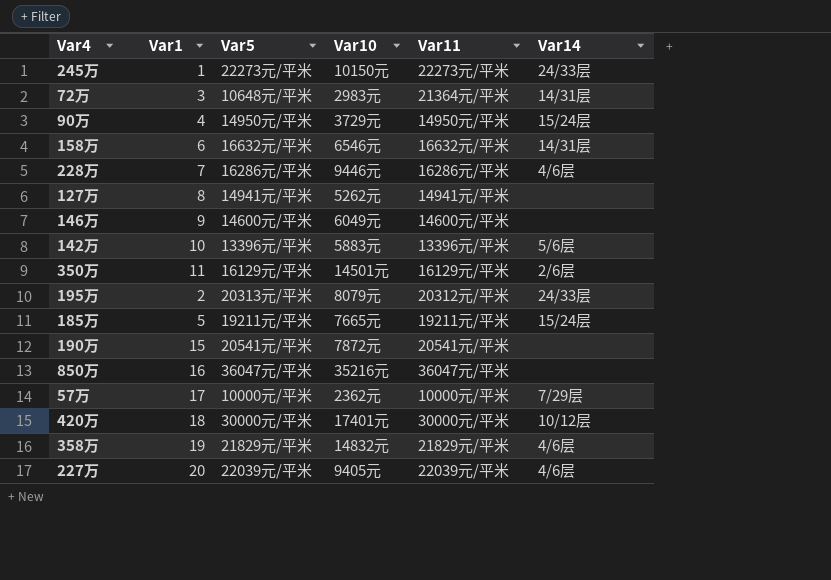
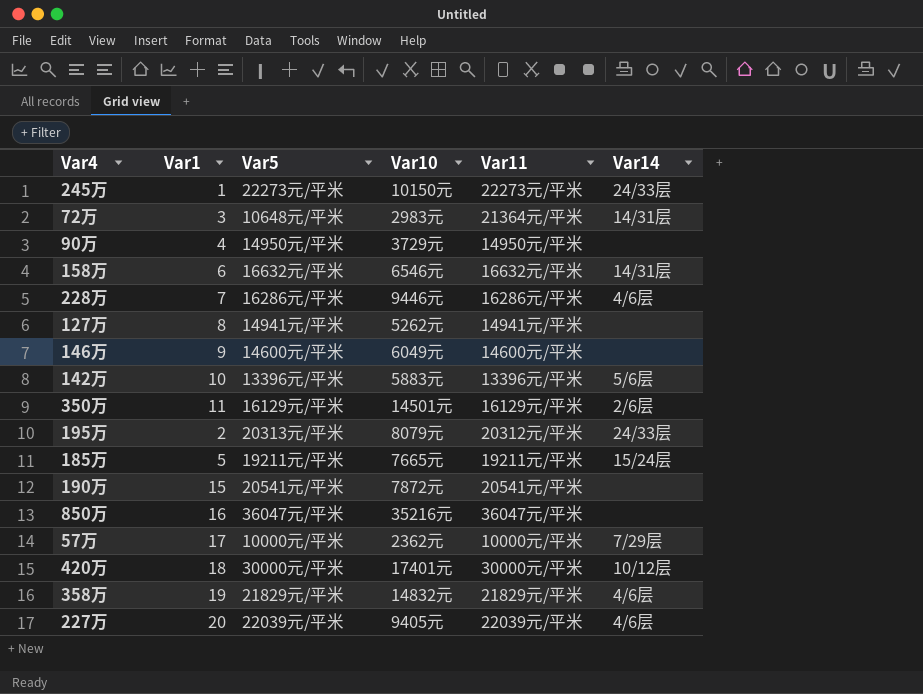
90万 | Var14: 15/24层 -> none

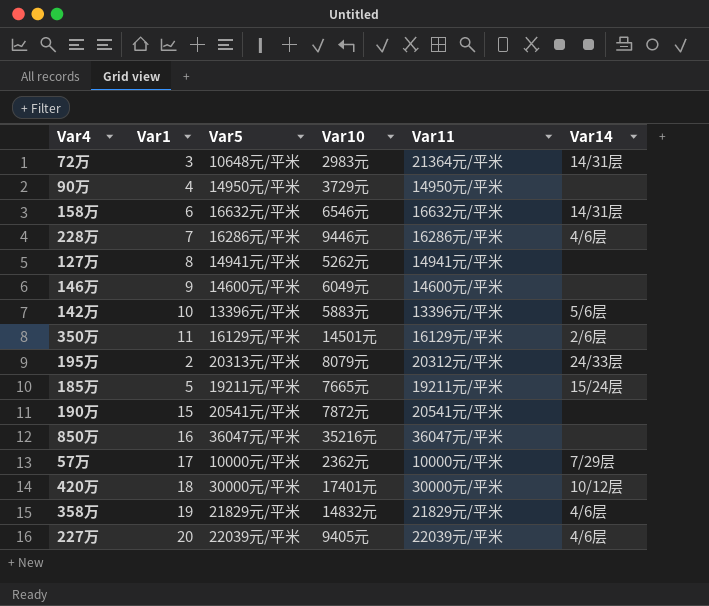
row 245万: 1 | 22273元/平米 | 10150元 | 22273元/平米 | 24/33层 -> none

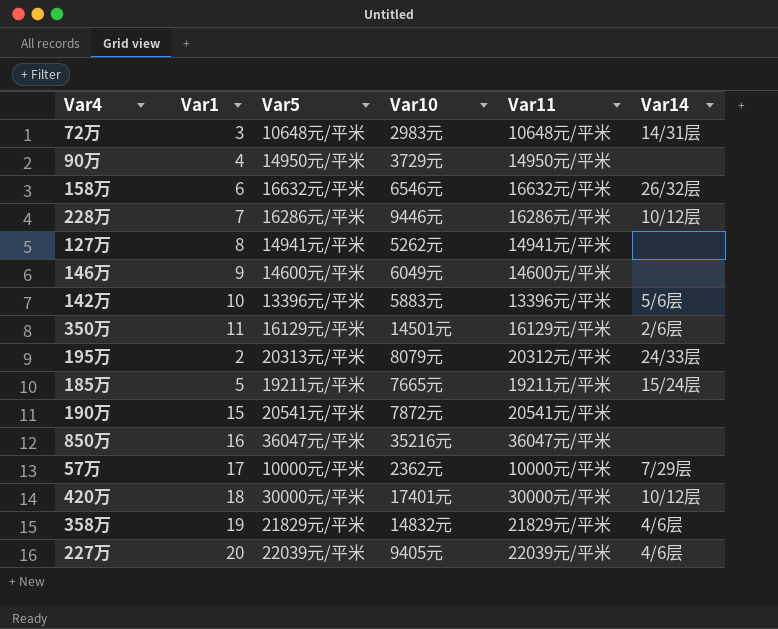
72万 | Var11: 21364元/平米 -> 10648元/平米
158万 | Var14: 14/31层 -> 26/32层
228万 | Var14: 4/6层 -> 10/12层

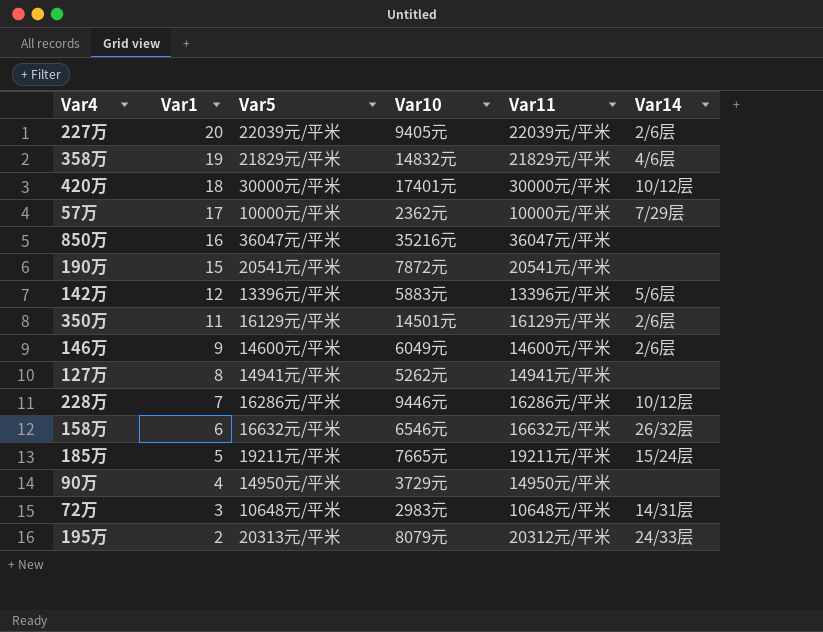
row order: none -> Var1 descending
227万 | Var14: 4/6层 -> 2/6层
142万 | Var1: 10 -> 12
146万 | Var14: none -> 2/6层

